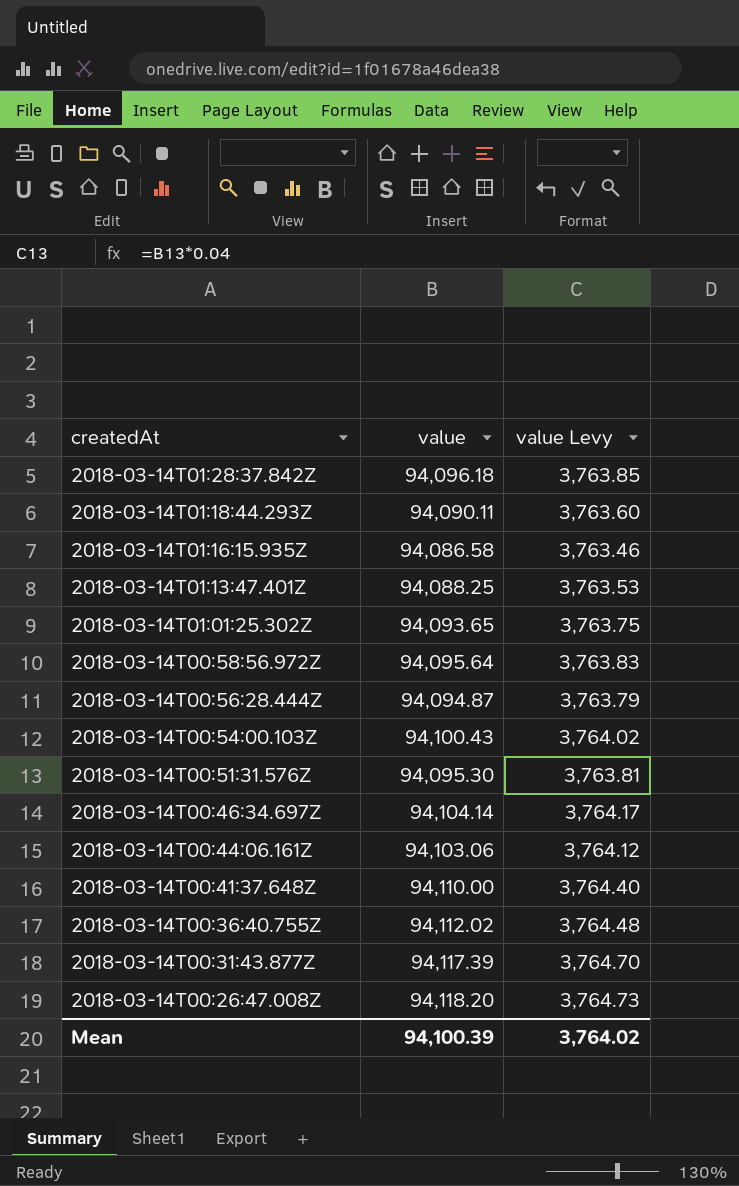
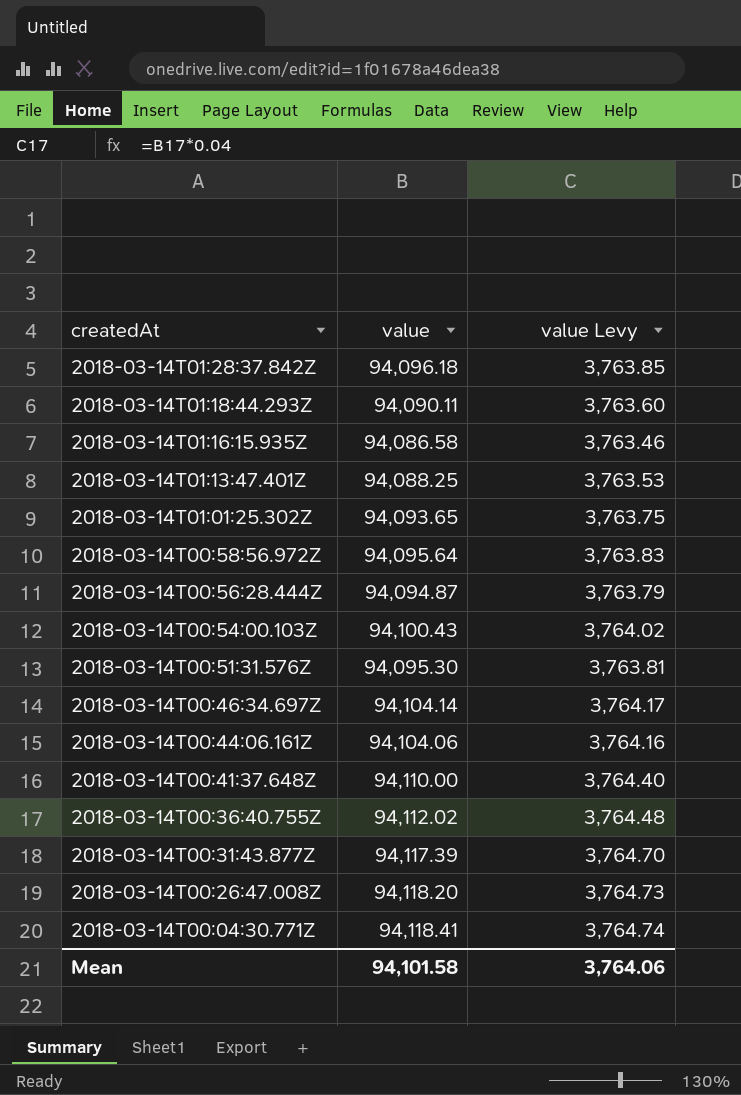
2018-03-14T00:44:06.161Z | value: 94,103.06 -> 94,104.06
2018-03-14T00:44:06.161Z | value Levy: 3,764.12 -> 3,764.16
row 2018-03-14T00:04:30.771Z: none -> 94,118.41 | 3,764.74
Mean | value: 94,100.39 -> 94,101.58
Mean | value Levy: 3,764.02 -> 3,764.06

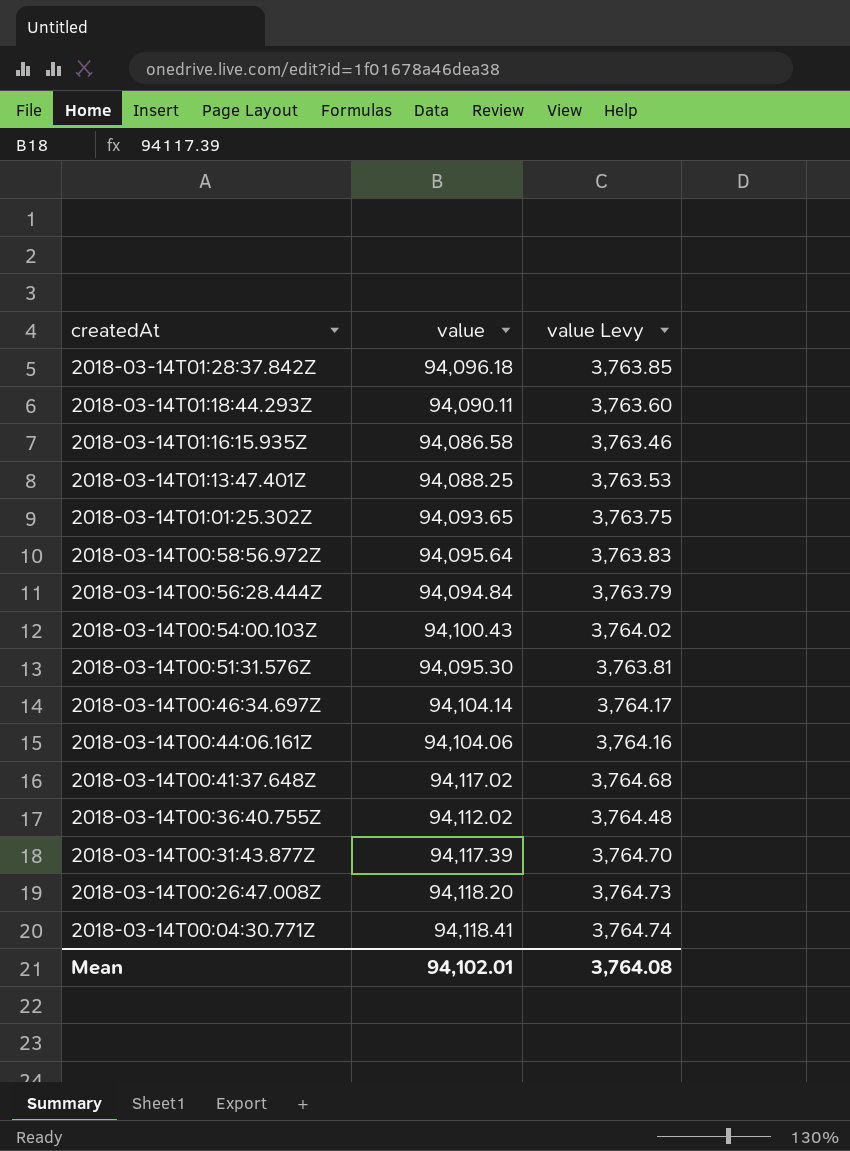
2018-03-14T00:56:28.444Z | value: 94,094.87 -> 94,094.84
2018-03-14T00:41:37.648Z | value: 94,110.00 -> 94,117.02
2018-03-14T00:41:37.648Z | value Levy: 3,764.40 -> 3,764.68
Mean | value: 94,101.58 -> 94,102.01
Mean | value Levy: 3,764.06 -> 3,764.08

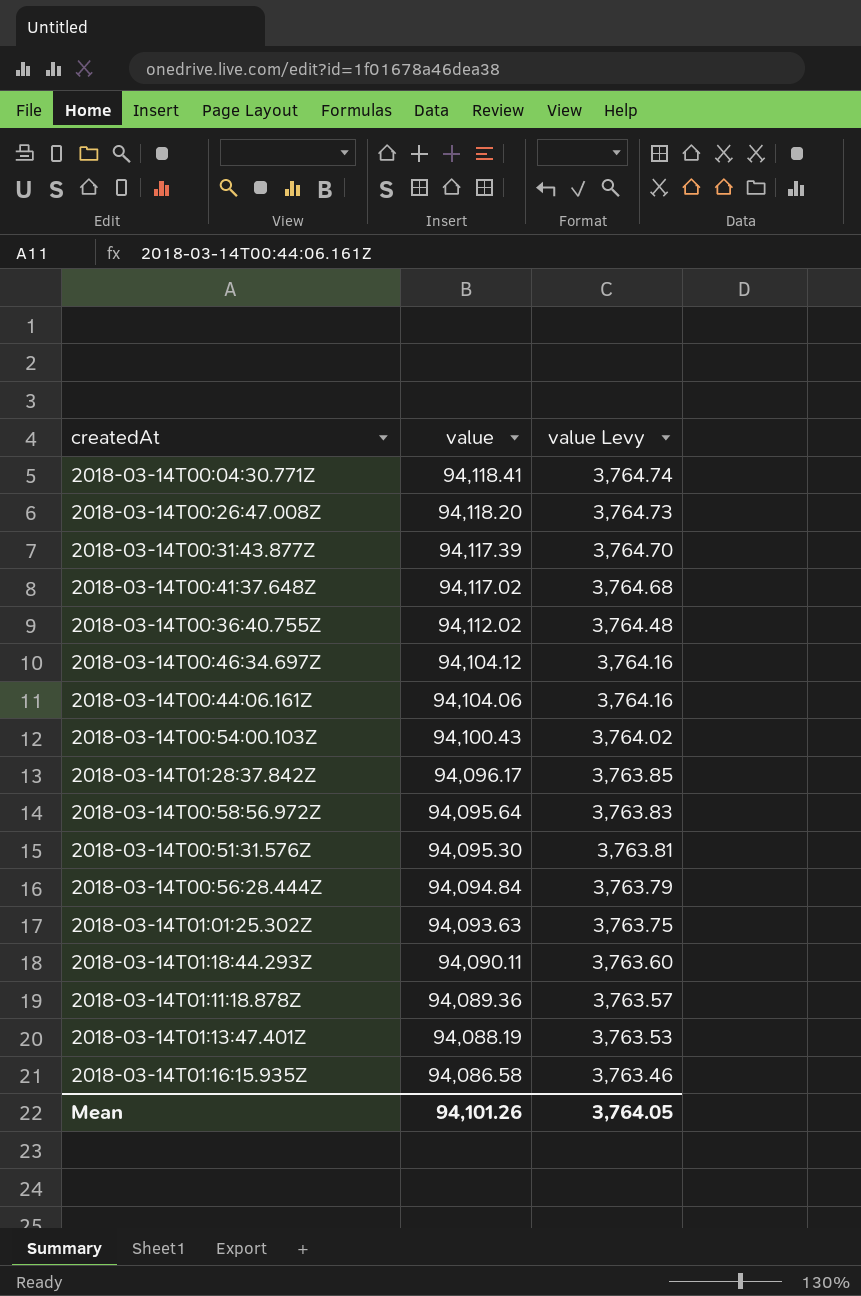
row order: createdAt descending -> value descending
2018-03-14T00:46:34.697Z | value: 94,104.14 -> 94,104.12
2018-03-14T00:46:34.697Z | value Levy: 3,764.17 -> 3,764.16
2018-03-14T01:28:37.842Z | value: 94,096.18 -> 94,096.17
2018-03-14T01:01:25.302Z | value: 94,093.65 -> 94,093.63
row 2018-03-14T01:11:18.878Z: none -> 94,089.36 | 3,763.57
2018-03-14T01:13:47.401Z | value: 94,088.25 -> 94,088.19
Mean | value: 94,102.01 -> 94,101.26
Mean | value Levy: 3,764.08 -> 3,764.05

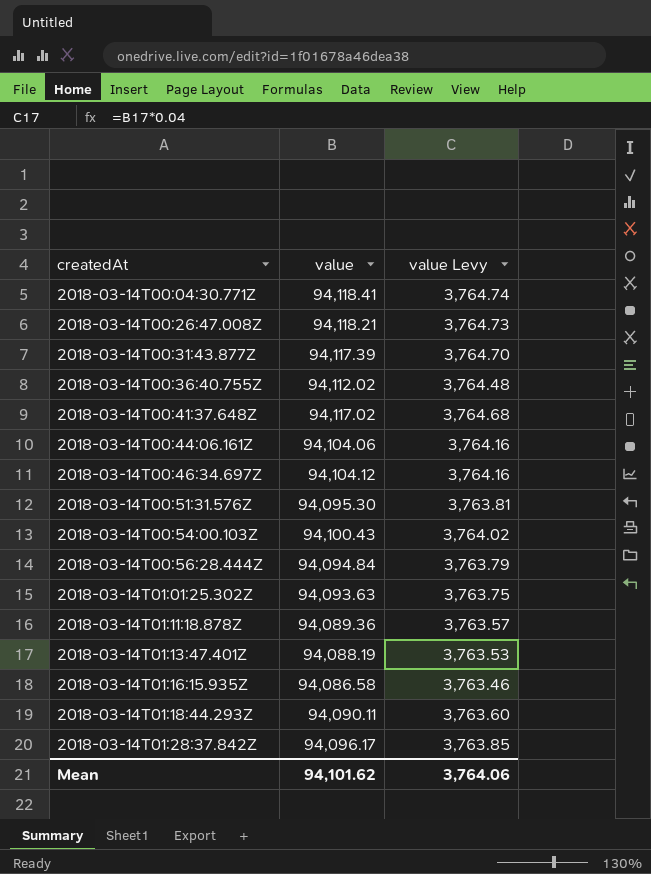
row order: value descending -> createdAt ascending
row 2018-03-14T00:58:56.972Z: 94,095.64 | 3,763.83 -> none
2018-03-14T00:26:47.008Z | value: 94,118.20 -> 94,118.21
Mean | value: 94,101.26 -> 94,101.62
Mean | value Levy: 3,764.05 -> 3,764.06

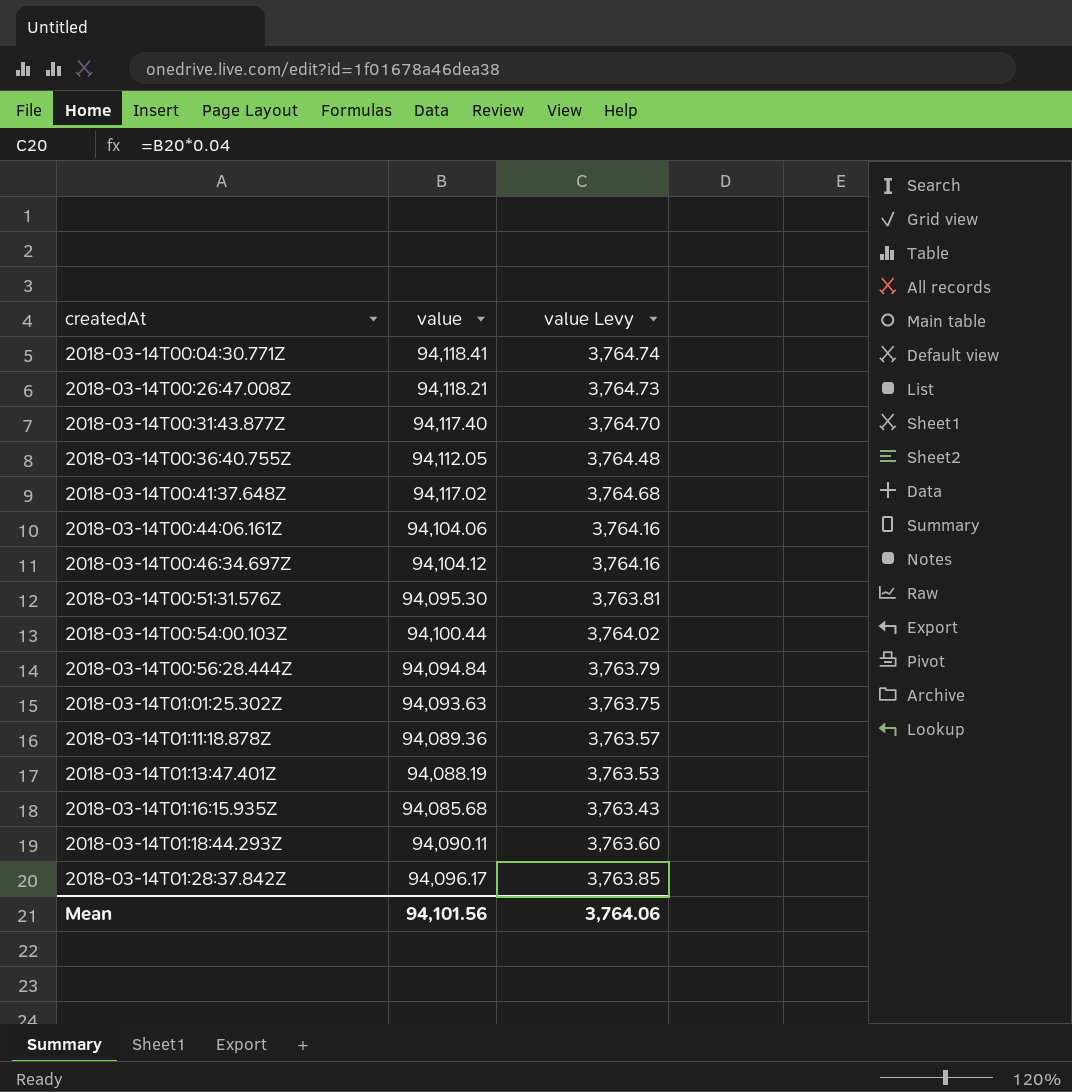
2018-03-14T00:31:43.877Z | value: 94,117.39 -> 94,117.40
2018-03-14T00:36:40.755Z | value: 94,112.02 -> 94,112.05
2018-03-14T00:54:00.103Z | value: 94,100.43 -> 94,100.44
2018-03-14T01:16:15.935Z | value: 94,086.58 -> 94,085.68
2018-03-14T01:16:15.935Z | value Levy: 3,763.46 -> 3,763.43
Mean | value: 94,101.62 -> 94,101.56

